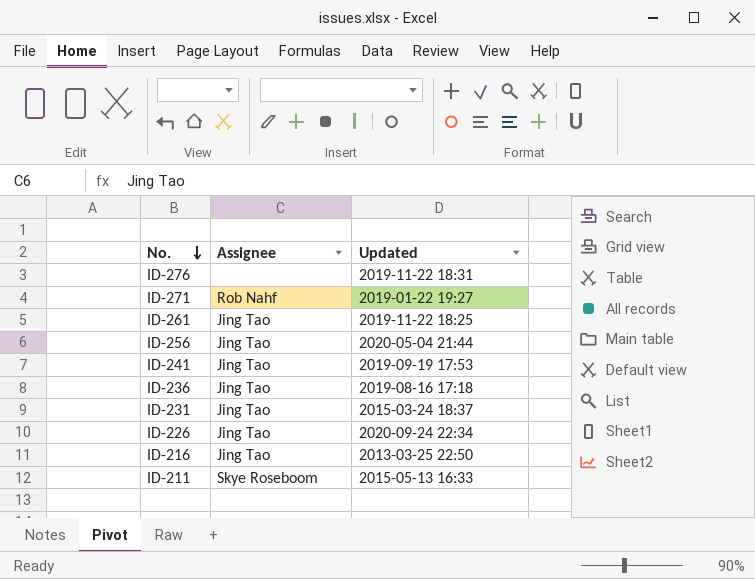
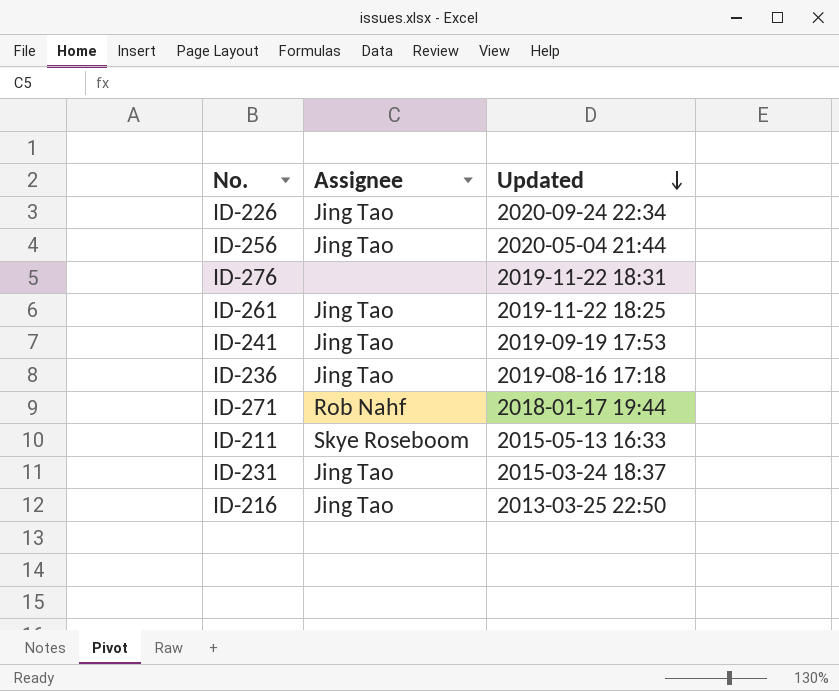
row order: No. descending -> Updated descending
ID-271 | Updated: 2019-01-22 19:27 -> 2018-01-17 19:44

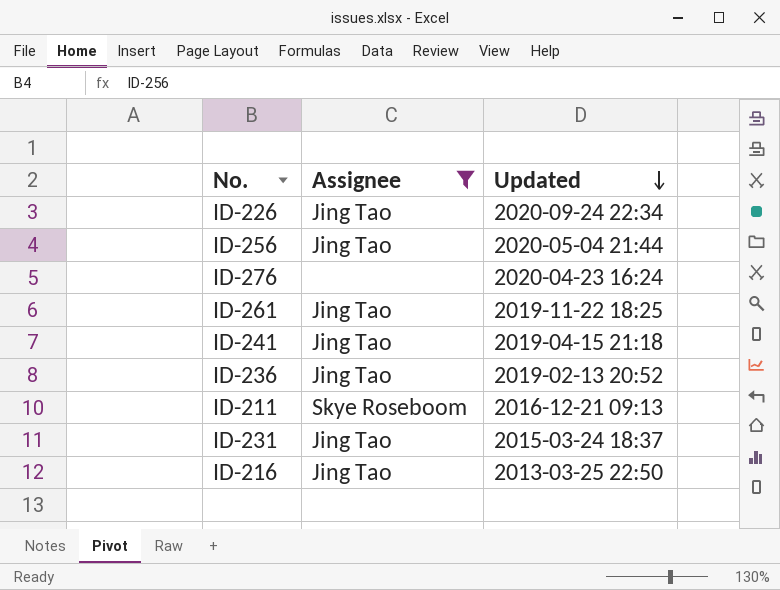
filter: none -> Assignee != Rob Nahf
ID-276 | Updated: 2019-11-22 18:31 -> 2020-04-23 16:24
ID-241 | Updated: 2019-09-19 17:53 -> 2019-04-15 21:18
ID-236 | Updated: 2019-08-16 17:18 -> 2019-02-13 20:52
ID-211 | Updated: 2015-05-13 16:33 -> 2016-12-21 09:13

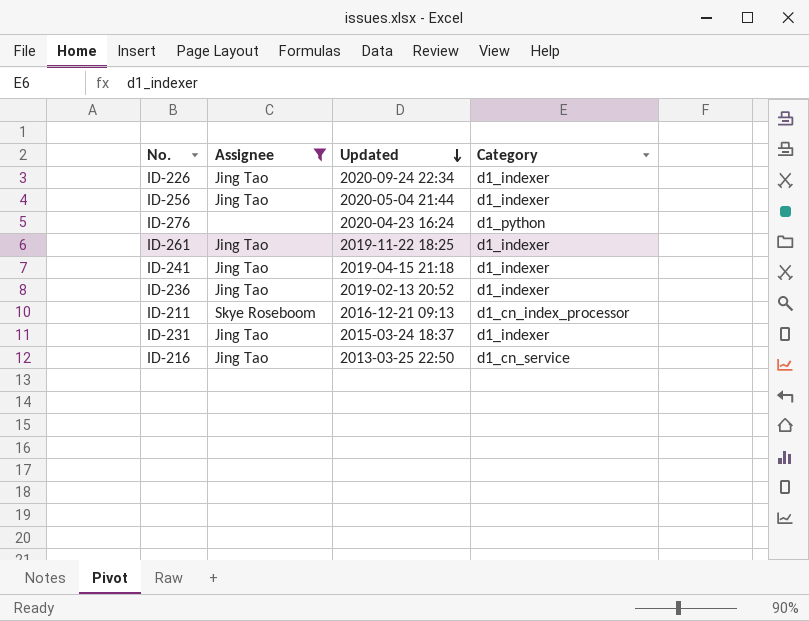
column Category | position: none -> 4

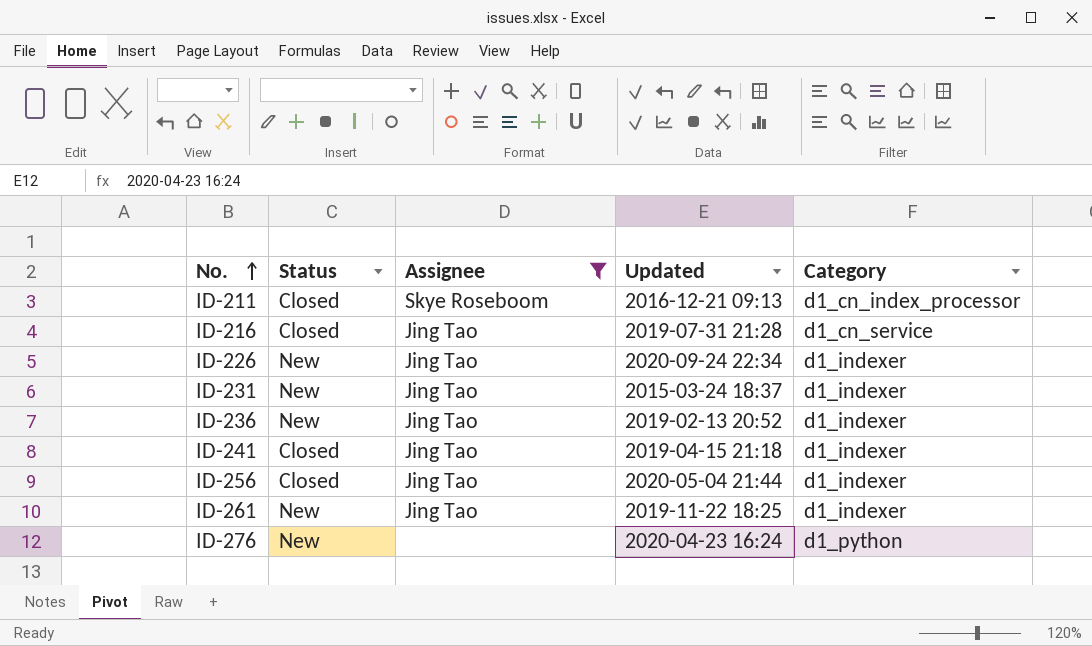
row order: Updated descending -> No. ascending
column Status | position: none -> 2
ID-216 | Updated: 2013-03-25 22:50 -> 2019-07-31 21:28

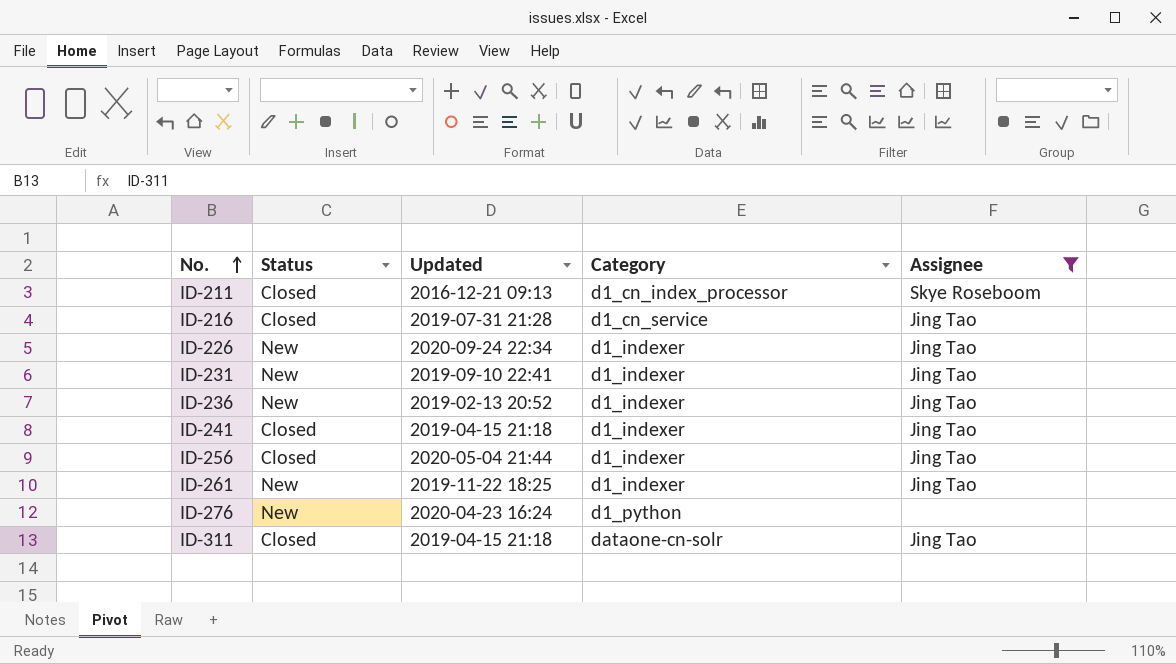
column Assignee | position: 3 -> 5
ID-231 | Updated: 2015-03-24 18:37 -> 2019-09-10 22:41
row ID-311: none -> Closed | 2019-04-15 21:18 | dataone-cn-solr | Jing Tao

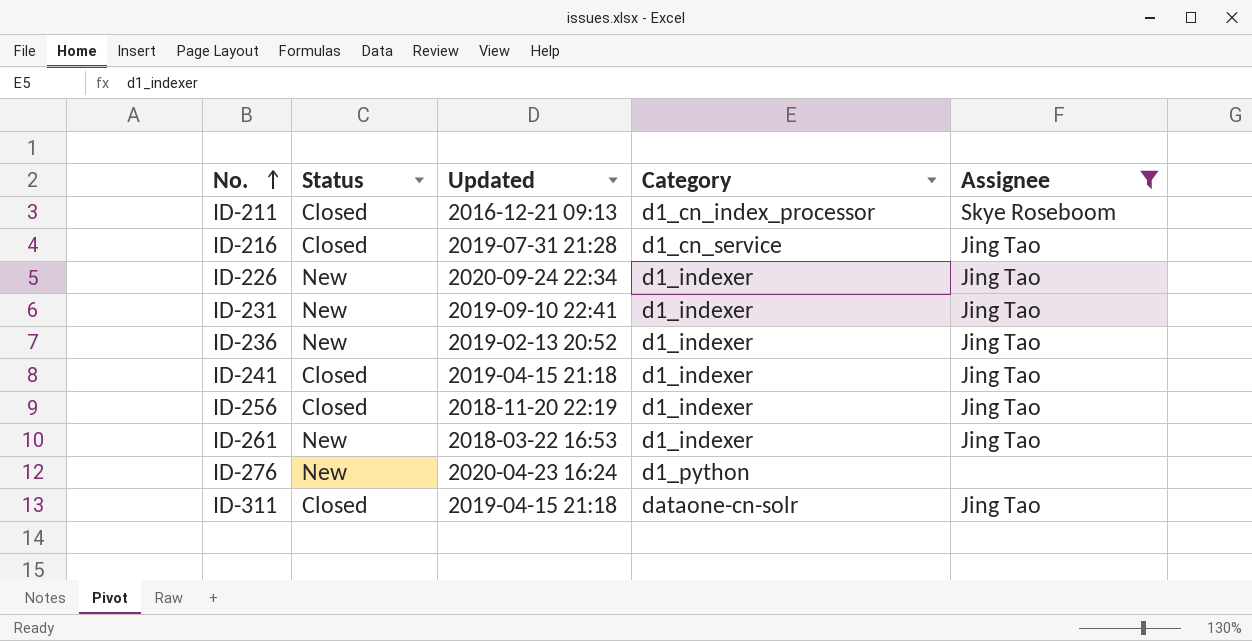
ID-256 | Updated: 2020-05-04 21:44 -> 2018-11-20 22:19
ID-261 | Updated: 2019-11-22 18:25 -> 2018-03-22 16:53

